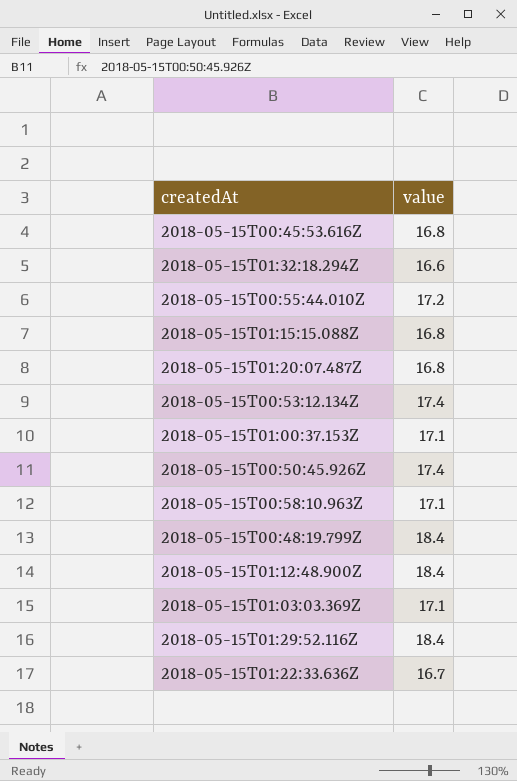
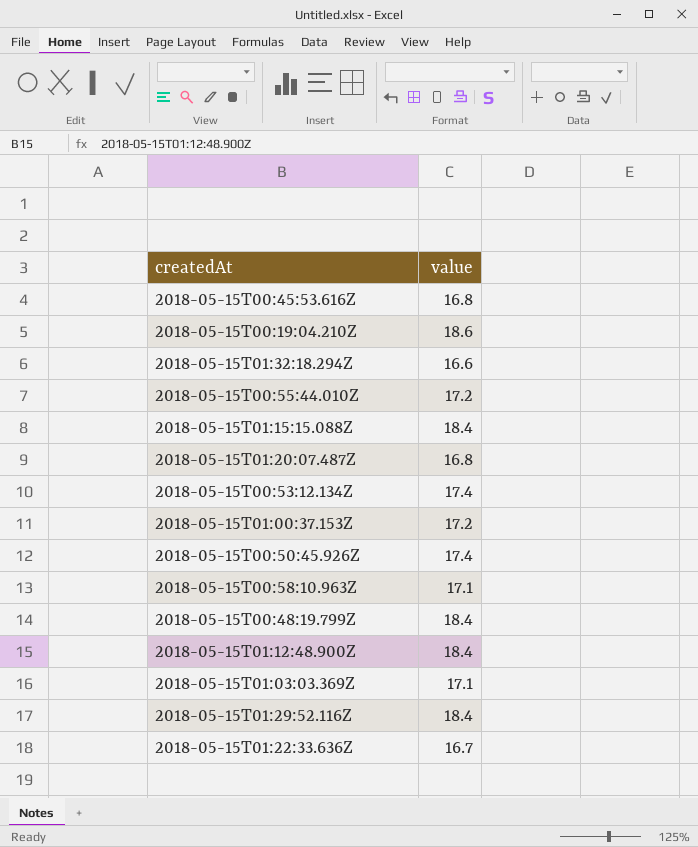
row 2018-05-15T00:19:04.210Z: none -> 18.6
2018-05-15T01:15:15.088Z | value: 16.8 -> 18.4
2018-05-15T01:00:37.153Z | value: 17.1 -> 17.2

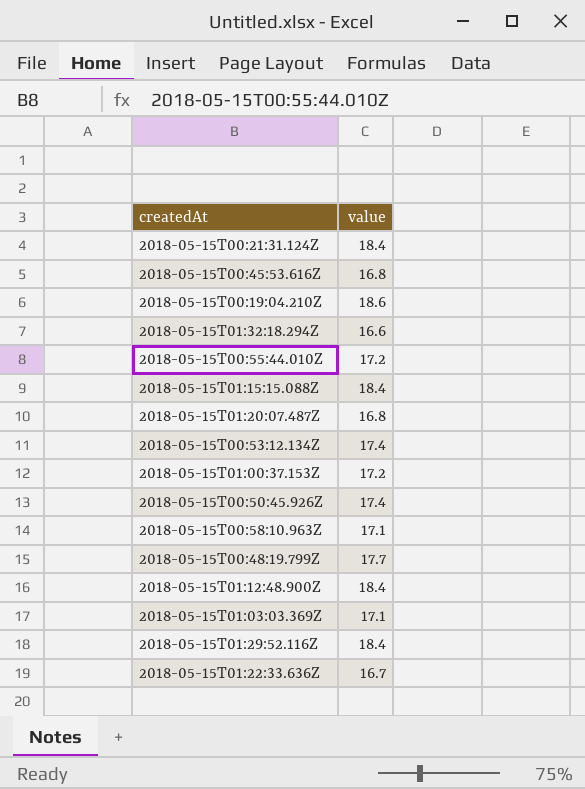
row 2018-05-15T00:21:31.124Z: none -> 18.4
2018-05-15T00:48:19.799Z | value: 18.4 -> 17.7

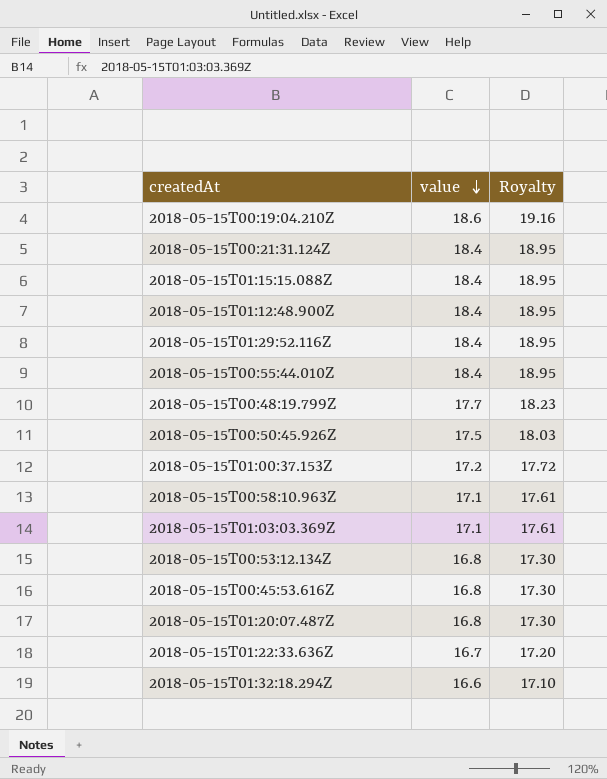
row order: none -> value descending
column Royalty | formula: none -> [value] * 1.03
2018-05-15T00:55:44.010Z | value: 17.2 -> 18.4
2018-05-15T00:50:45.926Z | value: 17.4 -> 17.5
2018-05-15T00:53:12.134Z | value: 17.4 -> 16.8

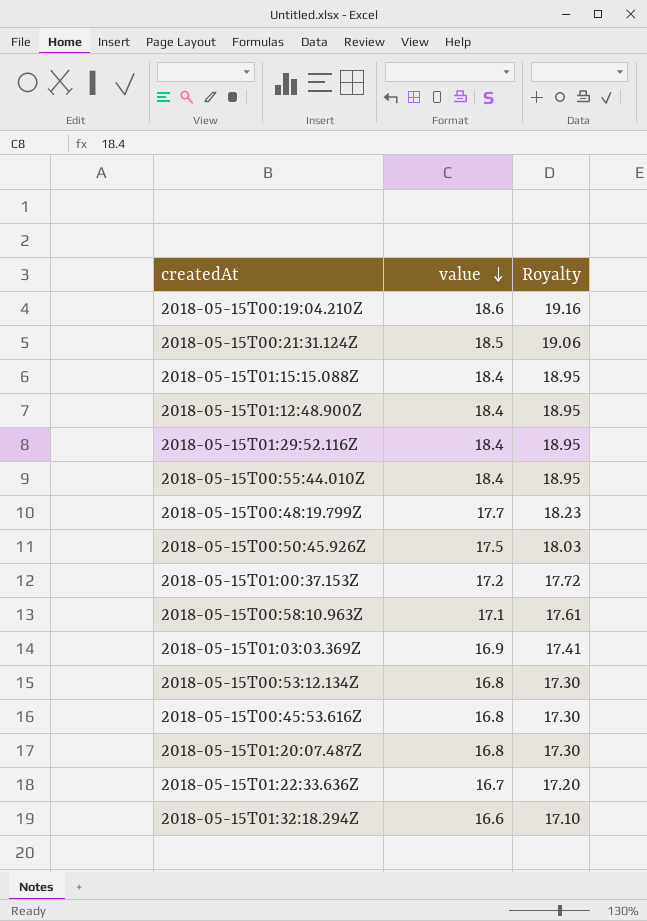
2018-05-15T00:21:31.124Z | value: 18.4 -> 18.5
2018-05-15T00:21:31.124Z | Royalty: 18.95 -> 19.06
2018-05-15T01:03:03.369Z | value: 17.1 -> 16.9
2018-05-15T01:03:03.369Z | Royalty: 17.61 -> 17.41

